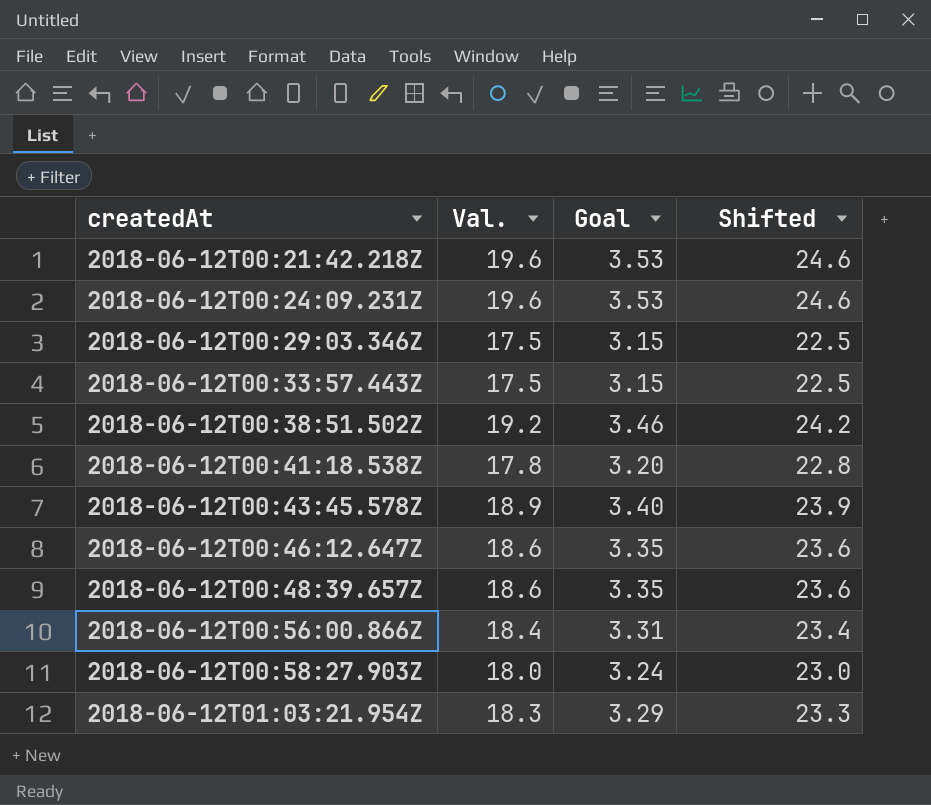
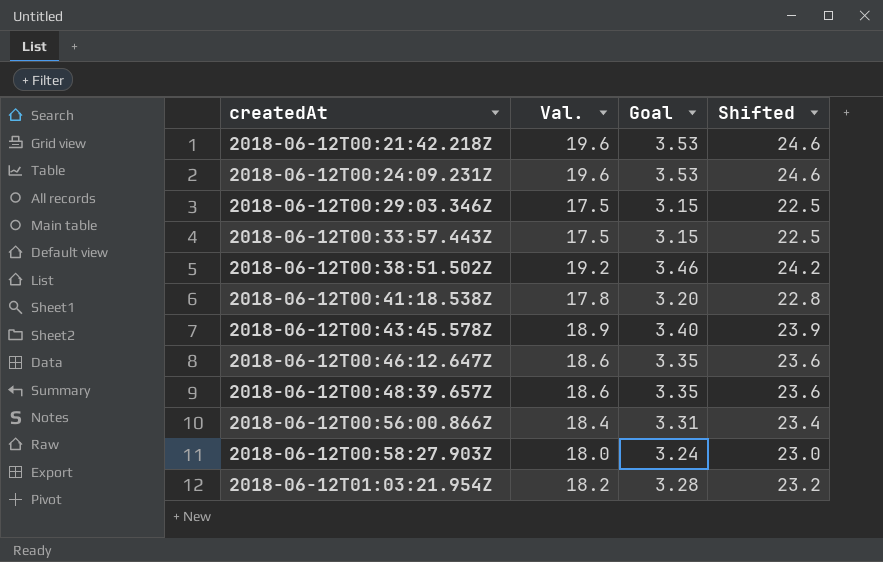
2018-06-12T01:03:21.954Z | Val.: 18.3 -> 18.2
2018-06-12T01:03:21.954Z | Goal: 3.29 -> 3.28
2018-06-12T01:03:21.954Z | Shifted: 23.3 -> 23.2

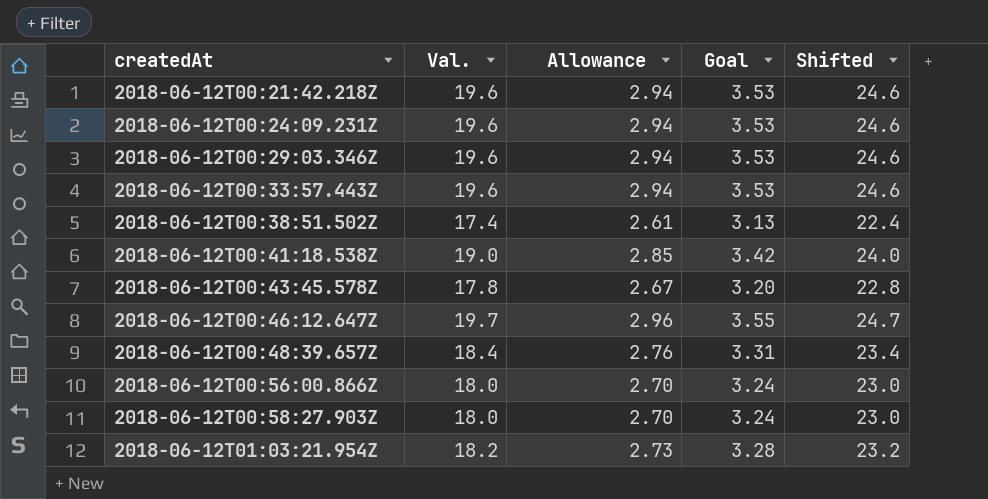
column Allowance | formula: none -> [Val.] * 0.15
2018-06-12T00:29:03.346Z | Val.: 17.5 -> 19.6
2018-06-12T00:29:03.346Z | Goal: 3.15 -> 3.53
2018-06-12T00:29:03.346Z | Shifted: 22.5 -> 24.6
2018-06-12T00:33:57.443Z | Val.: 17.5 -> 19.6
2018-06-12T00:33:57.443Z | Goal: 3.15 -> 3.53
2018-06-12T00:33:57.443Z | Shifted: 22.5 -> 24.6
2018-06-12T00:38:51.502Z | Val.: 19.2 -> 17.4
2018-06-12T00:38:51.502Z | Goal: 3.46 -> 3.13
2018-06-12T00:38:51.502Z | Shifted: 24.2 -> 22.4
2018-06-12T00:41:18.538Z | Val.: 17.8 -> 19.0
2018-06-12T00:41:18.538Z | Goal: 3.20 -> 3.42
2018-06-12T00:41:18.538Z | Shifted: 22.8 -> 24.0
2018-06-12T00:43:45.578Z | Val.: 18.9 -> 17.8
2018-06-12T00:43:45.578Z | Goal: 3.40 -> 3.20
2018-06-12T00:43:45.578Z | Shifted: 23.9 -> 22.8
2018-06-12T00:46:12.647Z | Val.: 18.6 -> 19.7
2018-06-12T00:46:12.647Z | Goal: 3.35 -> 3.55
2018-06-12T00:46:12.647Z | Shifted: 23.6 -> 24.7
2018-06-12T00:48:39.657Z | Val.: 18.6 -> 18.4
2018-06-12T00:48:39.657Z | Goal: 3.35 -> 3.31
2018-06-12T00:48:39.657Z | Shifted: 23.6 -> 23.4
2018-06-12T00:56:00.866Z | Val.: 18.4 -> 18.0
2018-06-12T00:56:00.866Z | Goal: 3.31 -> 3.24
2018-06-12T00:56:00.866Z | Shifted: 23.4 -> 23.0

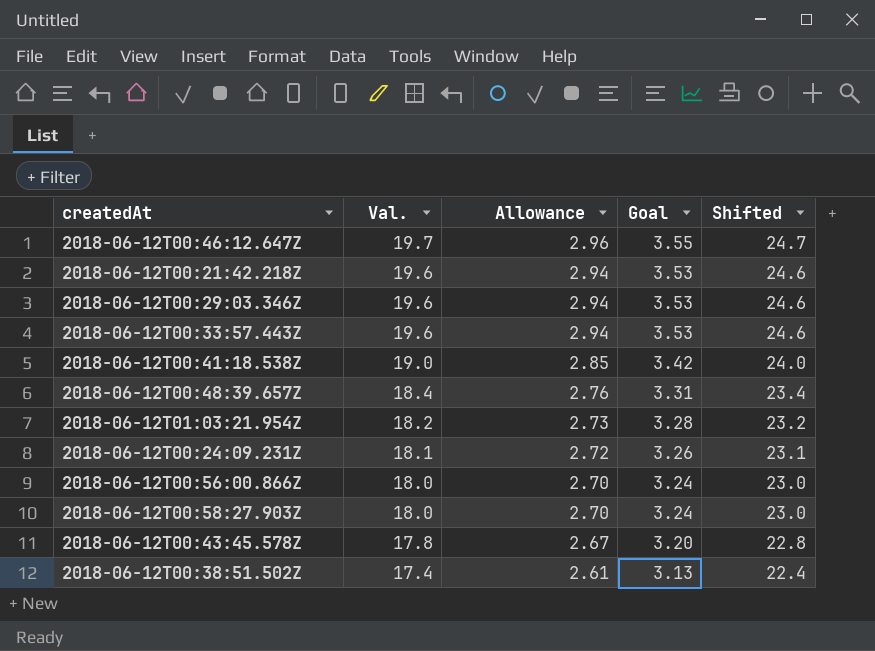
row order: createdAt ascending -> Val. descending
2018-06-12T00:24:09.231Z | Val.: 19.6 -> 18.1
2018-06-12T00:24:09.231Z | Allowance: 2.94 -> 2.72
2018-06-12T00:24:09.231Z | Goal: 3.53 -> 3.26
2018-06-12T00:24:09.231Z | Shifted: 24.6 -> 23.1

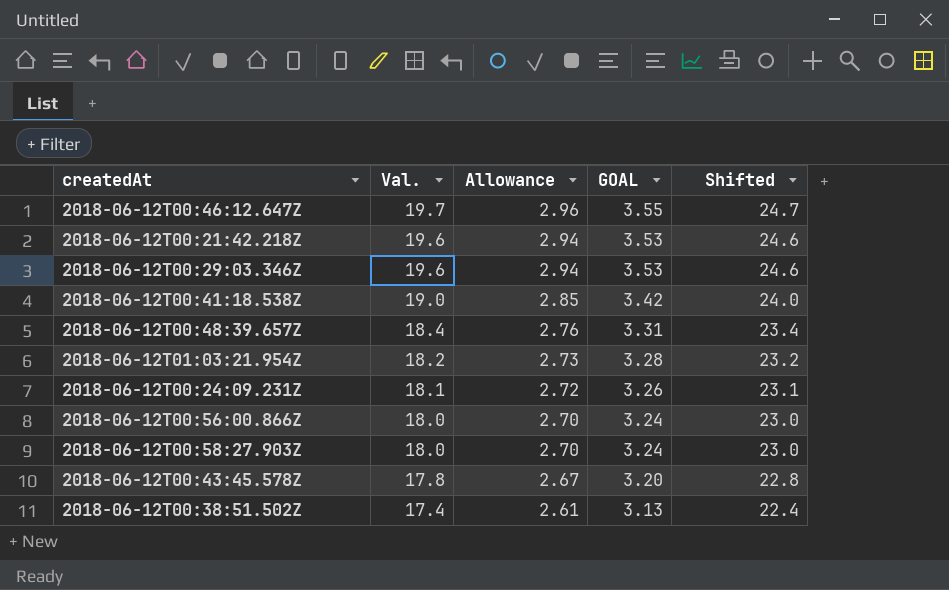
column name: Goal -> GOAL
row 2018-06-12T00:33:57.443Z: 19.6 | 2.94 | 3.53 | 24.6 -> none

